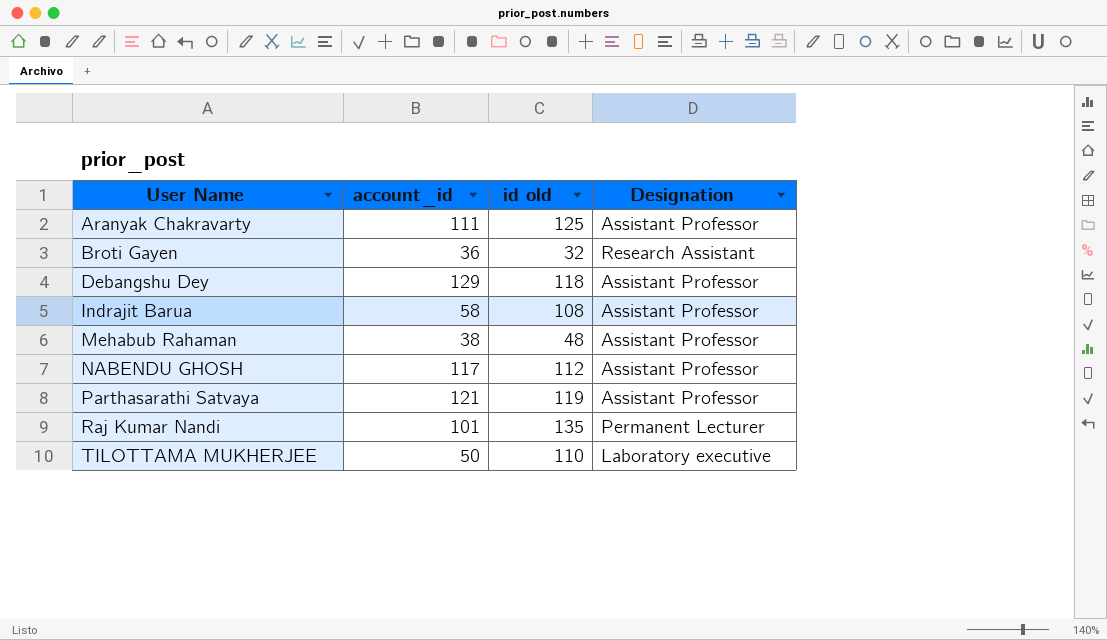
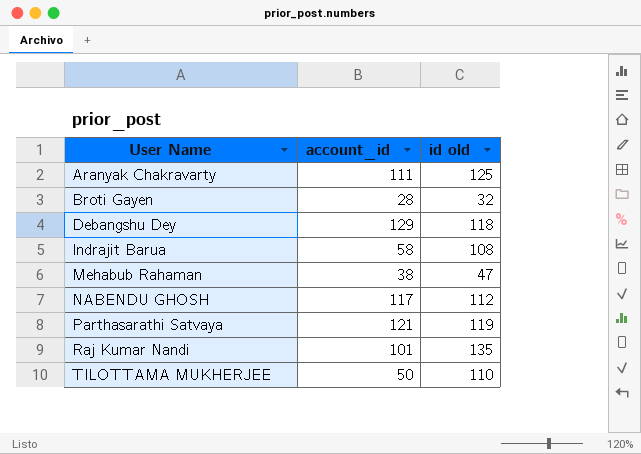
column Designation | position: 4 -> none
Broti Gayen | account_id: 36 -> 28
Mehabub Rahaman | id old: 48 -> 47

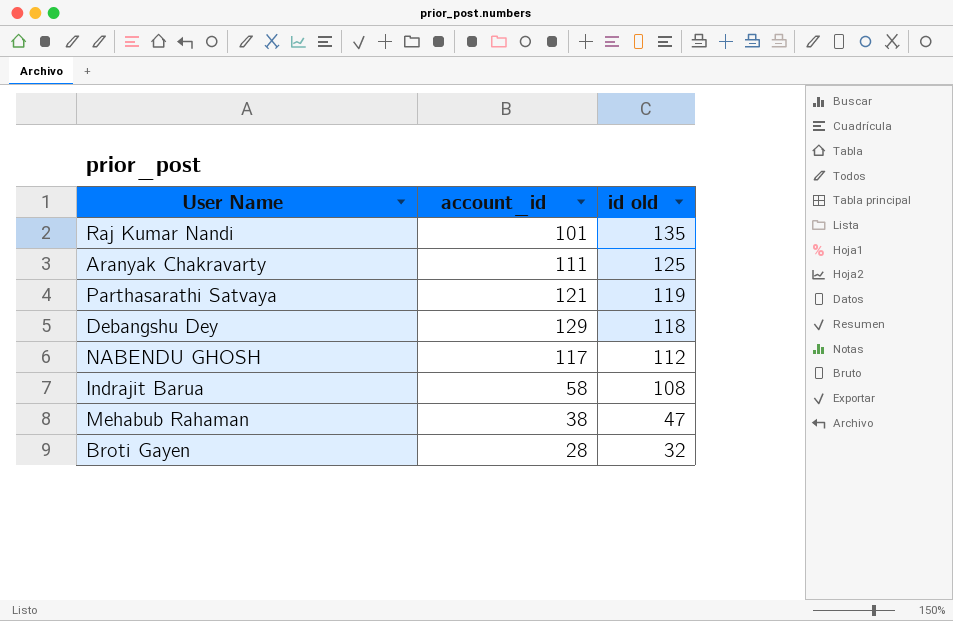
row order: User Name ascending -> id old descending
row TILOTTAMA MUKHERJEE: 50 | 110 -> none

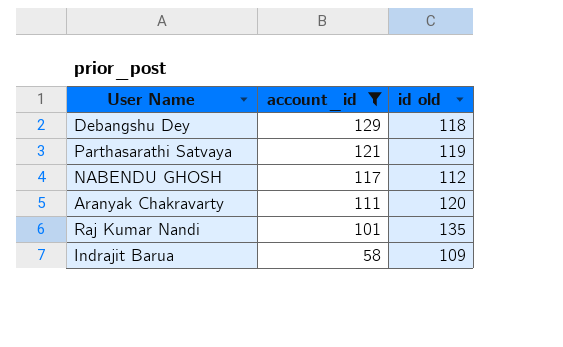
filter: none -> account_id >= 58
row order: id old descending -> account_id descending
Aranyak Chakravarty | id old: 125 -> 120
Indrajit Barua | id old: 108 -> 109

